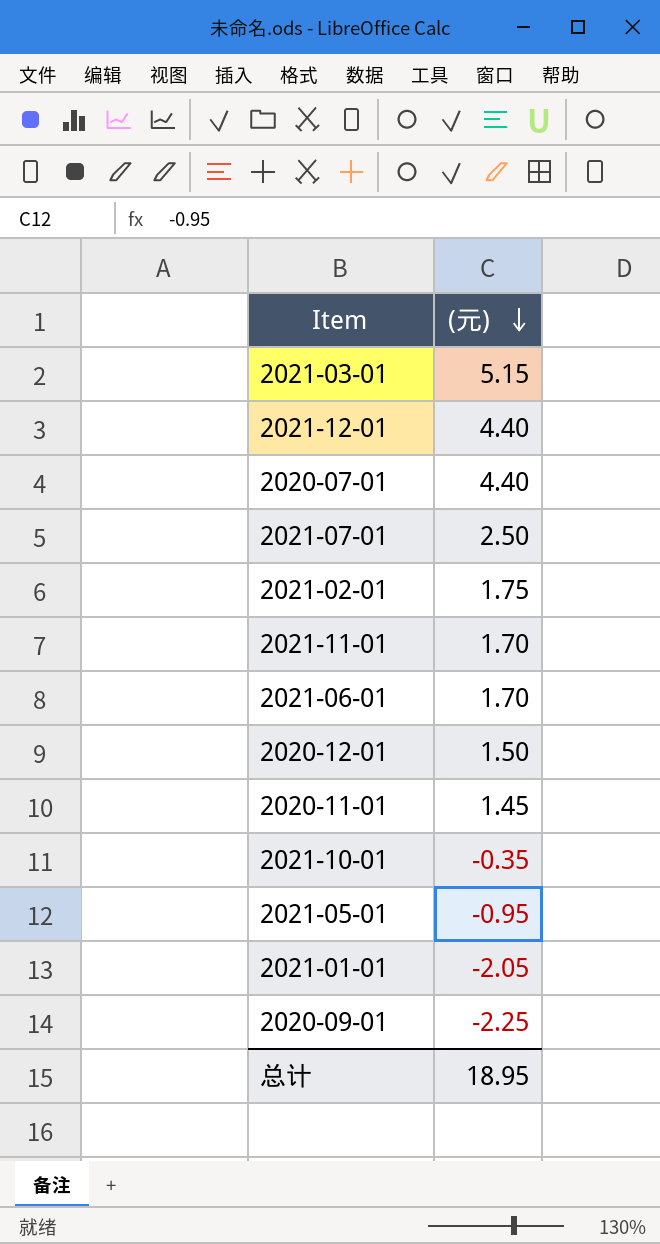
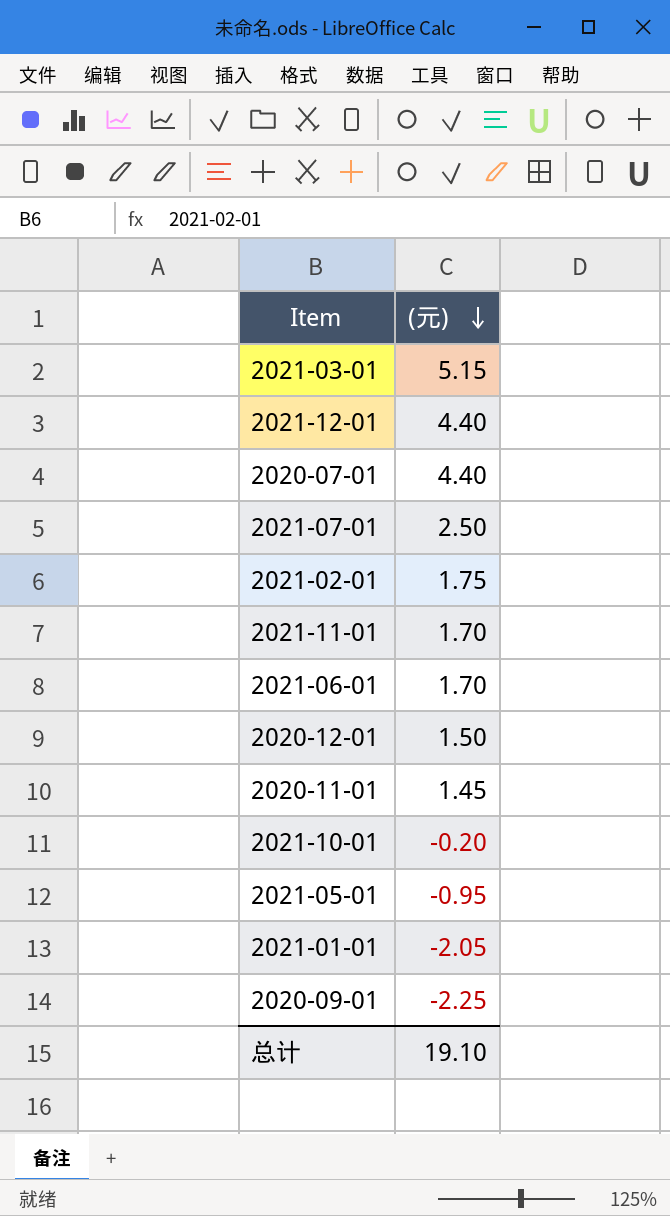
2021-10-01 | (元): -0.35 -> -0.20
总计 | (元): 18.95 -> 19.10

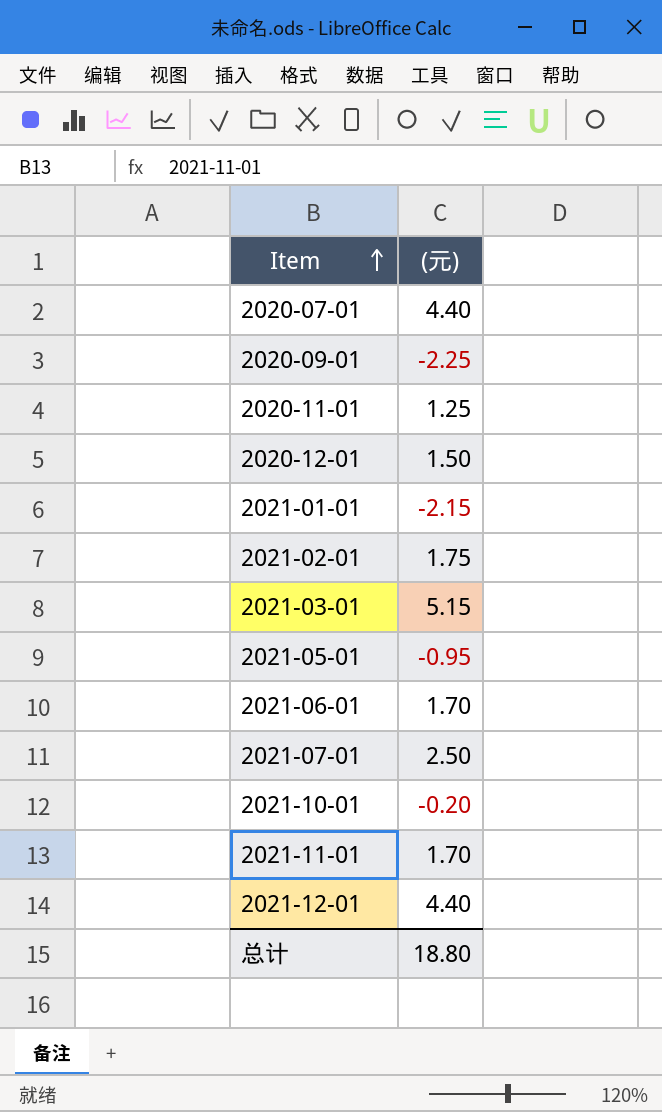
row order: (元) descending -> Item ascending
2020-11-01 | (元): 1.45 -> 1.25
2021-01-01 | (元): -2.05 -> -2.15
总计 | (元): 19.10 -> 18.80

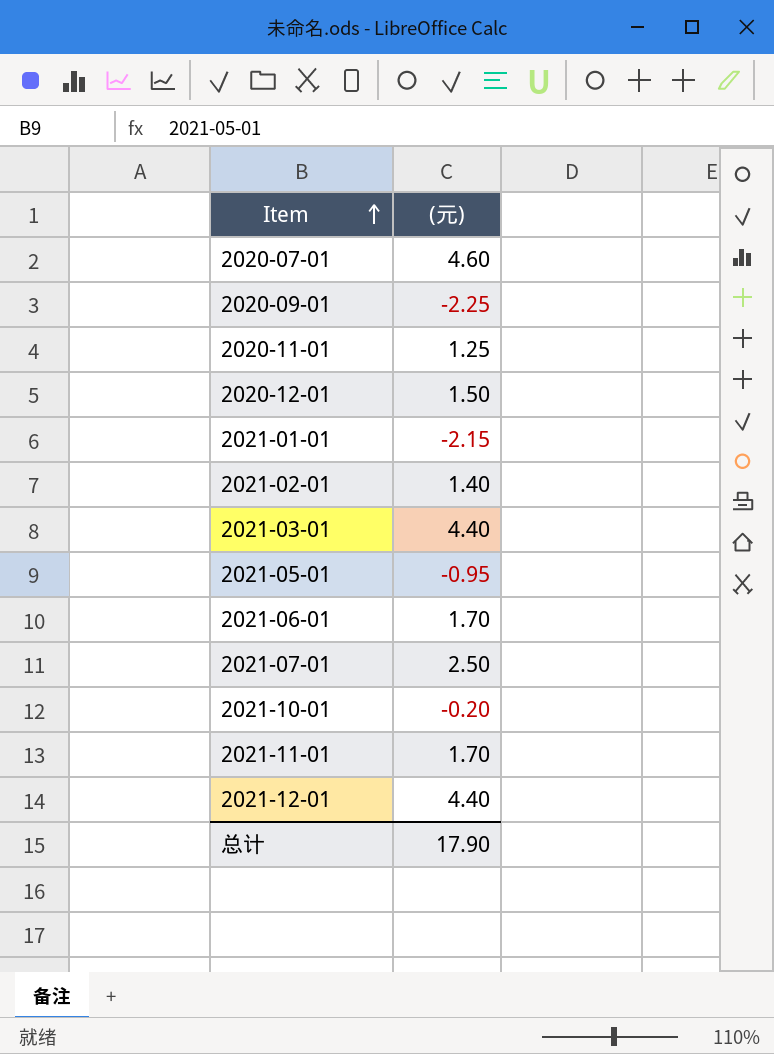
2020-07-01 | (元): 4.40 -> 4.60
2021-02-01 | (元): 1.75 -> 1.40
2021-03-01 | (元): 5.15 -> 4.40
总计 | (元): 18.80 -> 17.90

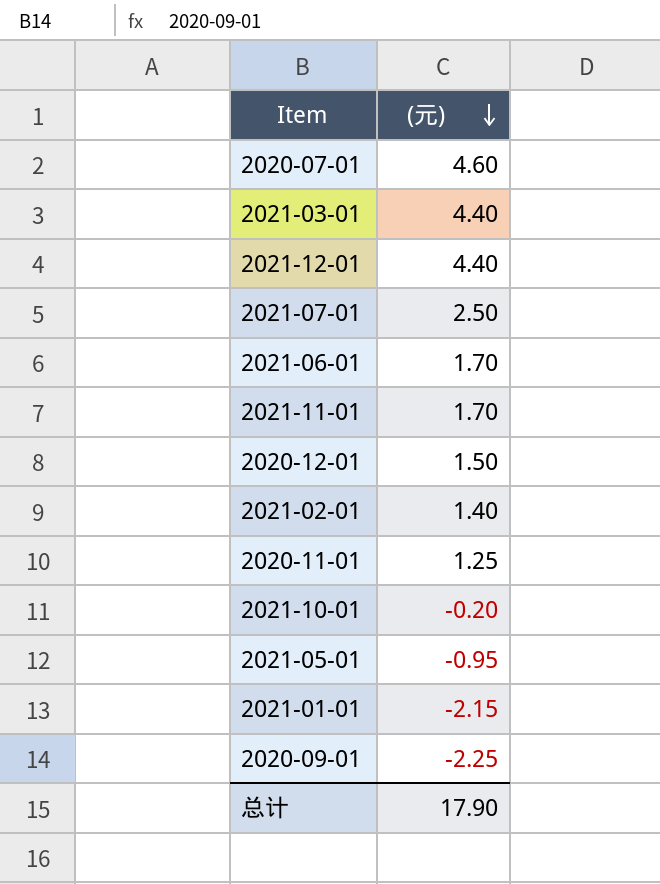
row order: Item ascending -> (元) descending

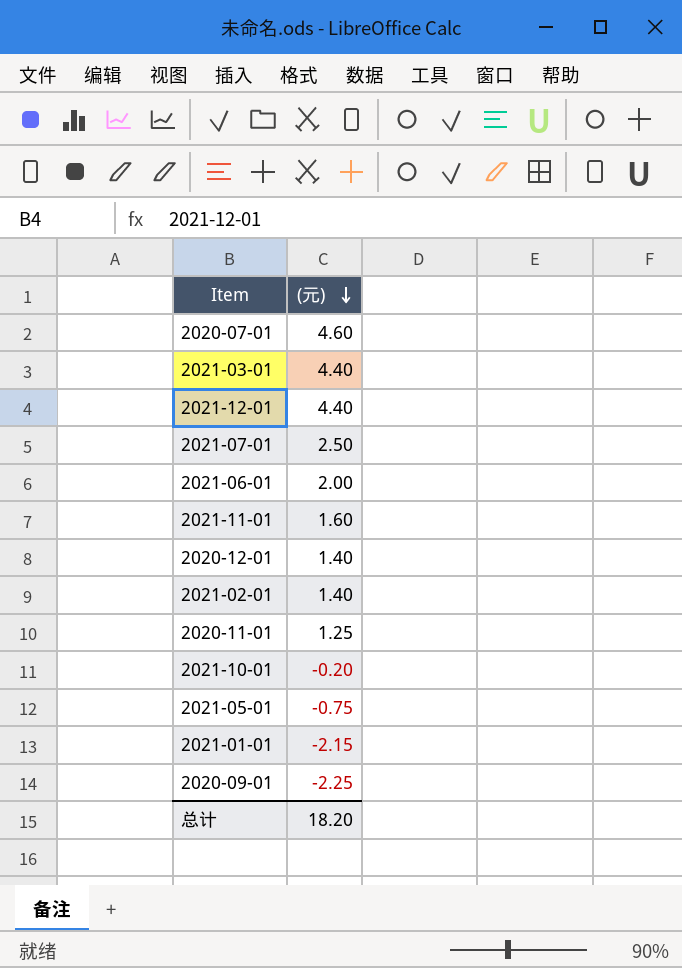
2021-06-01 | (元): 1.70 -> 2.00
2021-11-01 | (元): 1.70 -> 1.60
2020-12-01 | (元): 1.50 -> 1.40
2021-05-01 | (元): -0.95 -> -0.75
总计 | (元): 17.90 -> 18.20

